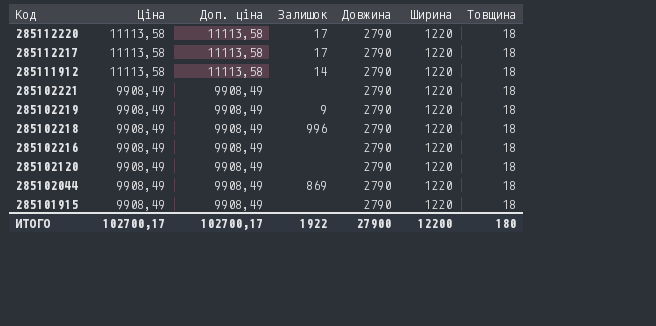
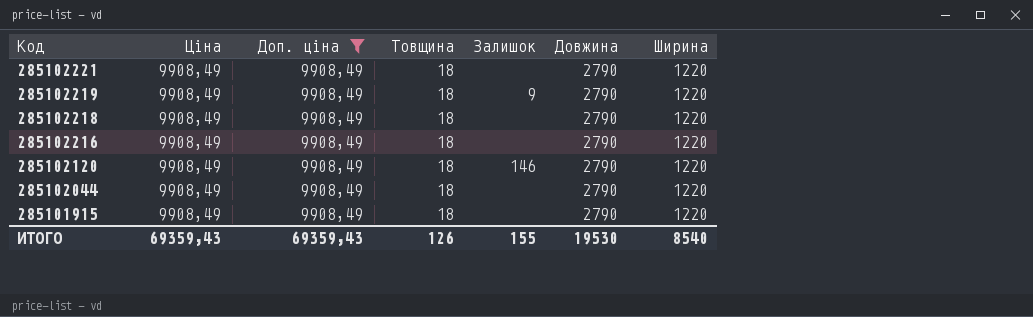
filter: none -> Доп. ціна = 9908,49
column Товщина | position: 7 -> 4
285102218 | Залишок: 996 -> none
285102120 | Залишок: none -> 146
285102044 | Залишок: 869 -> none
ИТОГО | Ціна: 102700,17 -> 69359,43
ИТОГО | Доп. ціна: 102700,17 -> 69359,43
ИТОГО | Товщина: 180 -> 126
ИТОГО | Залишок: 1922 -> 155
ИТОГО | Довжина: 27900 -> 19530
ИТОГО | Ширина: 12200 -> 8540

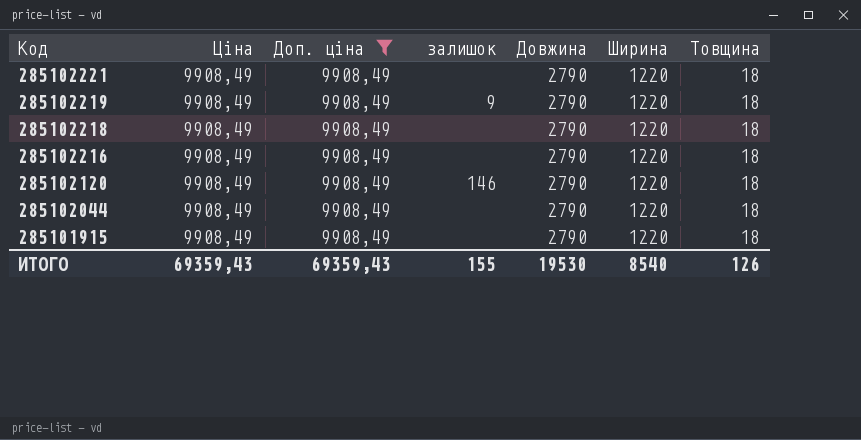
column name: Залишок -> залишок
column Товщина | position: 4 -> 7

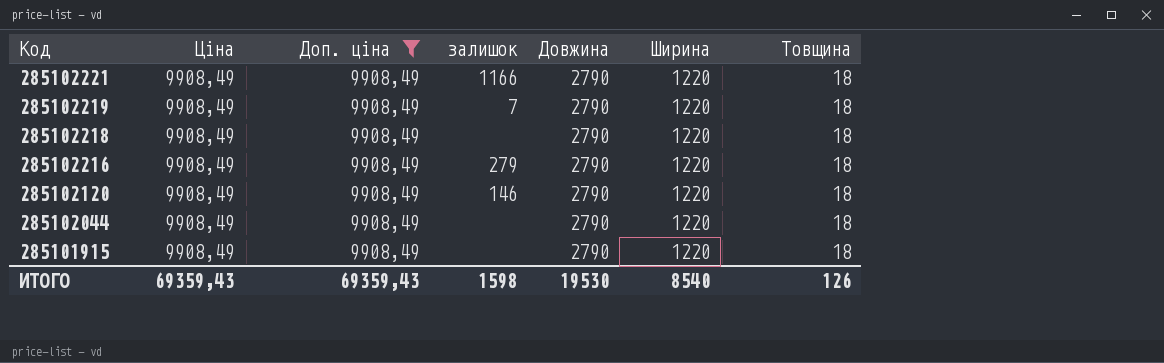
285102221 | залишок: none -> 1166
285102219 | залишок: 9 -> 7
285102216 | залишок: none -> 279
ИТОГО | залишок: 155 -> 1598

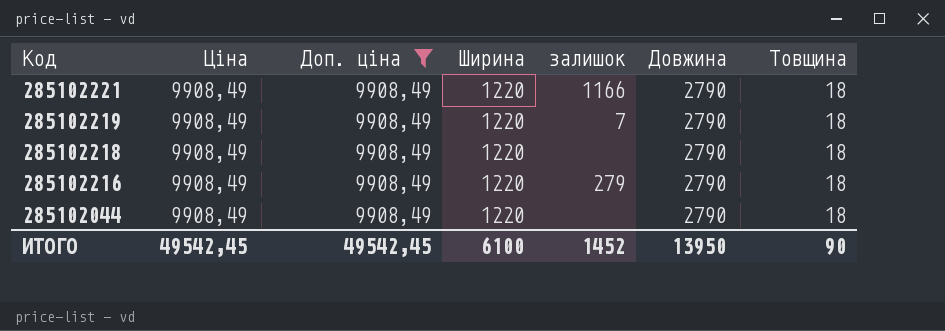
column Ширина | position: 6 -> 4
row 285102120: 9908,49 | 9908,49 | 146 | 2790 | 1220 | 18 -> none
row 285101915: 9908,49 | 9908,49 | none | 2790 | 1220 | 18 -> none
ИТОГО | Ціна: 69359,43 -> 49542,45
ИТОГО | Доп. ціна: 69359,43 -> 49542,45
ИТОГО | Ширина: 8540 -> 6100
ИТОГО | залишок: 1598 -> 1452
ИТОГО | Довжина: 19530 -> 13950
ИТОГО | Товщина: 126 -> 90

